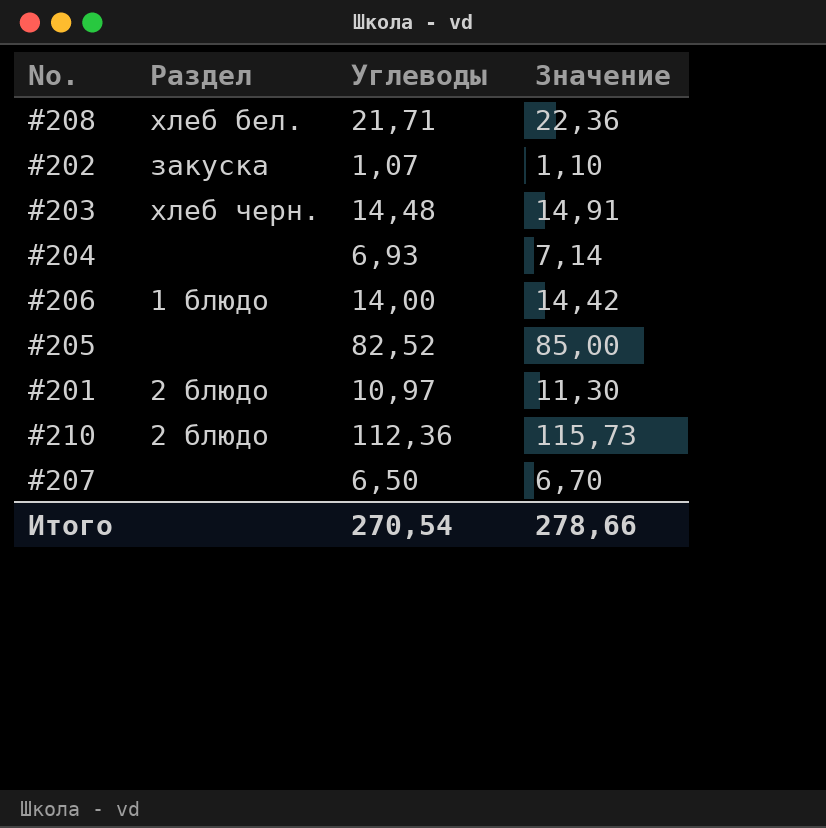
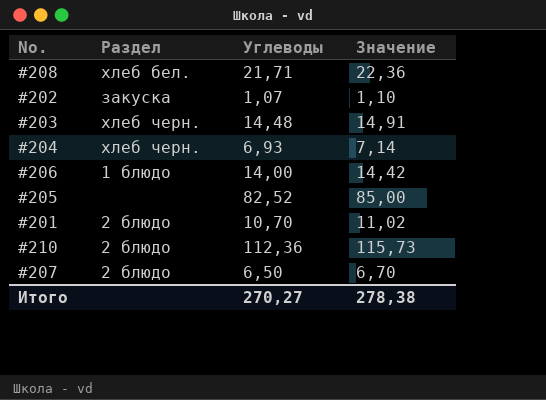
#204 | Раздел: none -> хлеб черн.
#201 | Углеводы: 10,97 -> 10,70
#201 | Значение: 11,30 -> 11,02
#207 | Раздел: none -> 2 блюдо
Итого | Углеводы: 270,54 -> 270,27
Итого | Значение: 278,66 -> 278,38

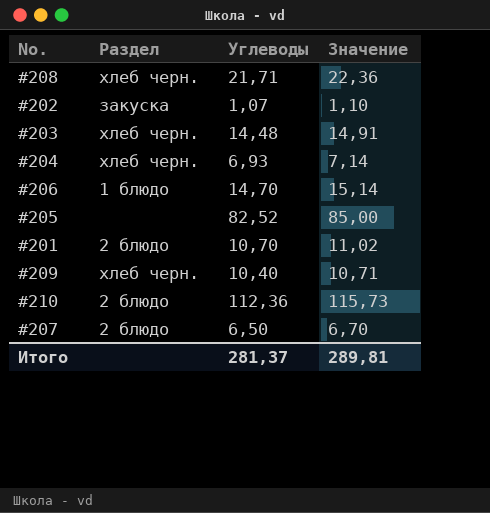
#208 | Раздел: хлеб бел. -> хлеб черн.
#206 | Углеводы: 14,00 -> 14,70
#206 | Значение: 14,42 -> 15,14
row #209: none -> хлеб черн. | 10,40 | 10,71
Итого | Углеводы: 270,27 -> 281,37
Итого | Значение: 278,38 -> 289,81

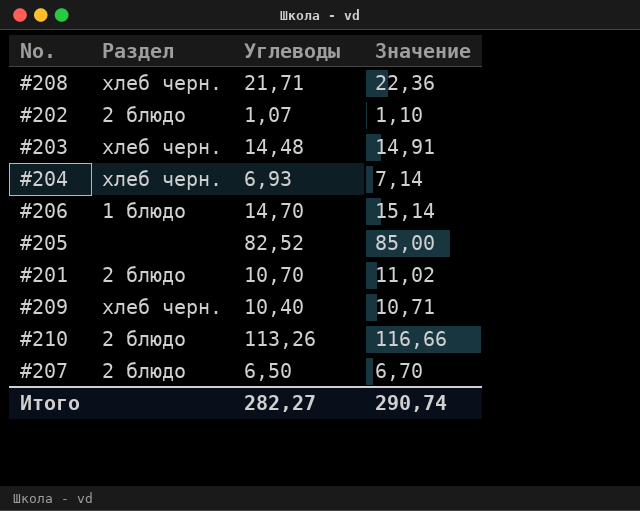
#202 | Раздел: закуска -> 2 блюдо
#210 | Углеводы: 112,36 -> 113,26
#210 | Значение: 115,73 -> 116,66
Итого | Углеводы: 281,37 -> 282,27
Итого | Значение: 289,81 -> 290,74

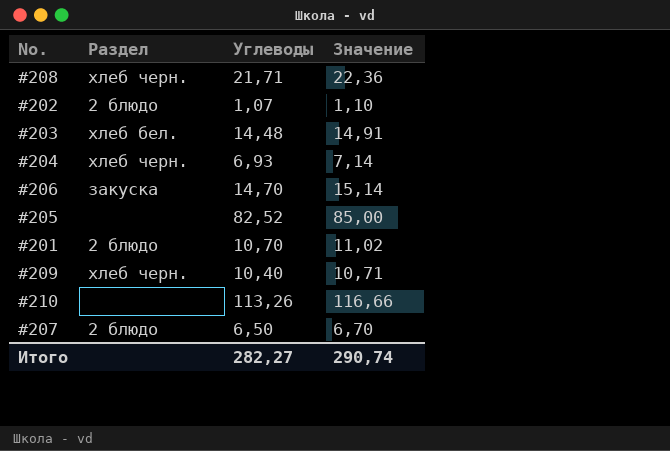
#203 | Раздел: хлеб черн. -> хлеб бел.
#206 | Раздел: 1 блюдо -> закуска
#210 | Раздел: 2 блюдо -> none

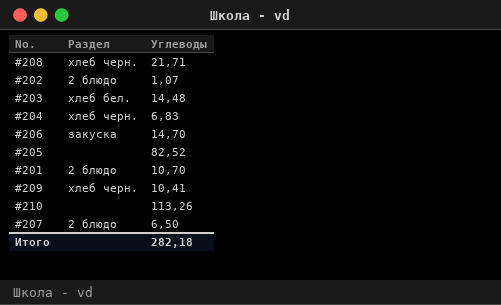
column Значение | formula: [Углеводы] * 1,03 -> none
#204 | Углеводы: 6,93 -> 6,83
#209 | Углеводы: 10,40 -> 10,41
Итого | Углеводы: 282,27 -> 282,18

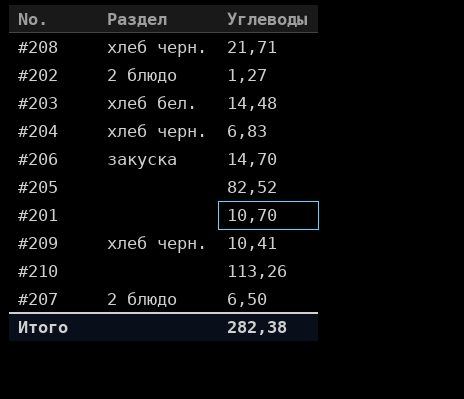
#202 | Углеводы: 1,07 -> 1,27
#201 | Раздел: 2 блюдо -> none
Итого | Углеводы: 282,18 -> 282,38

